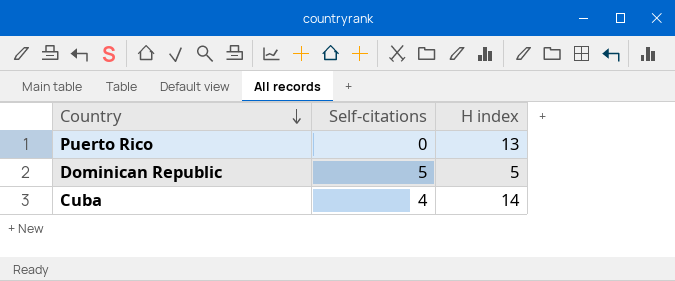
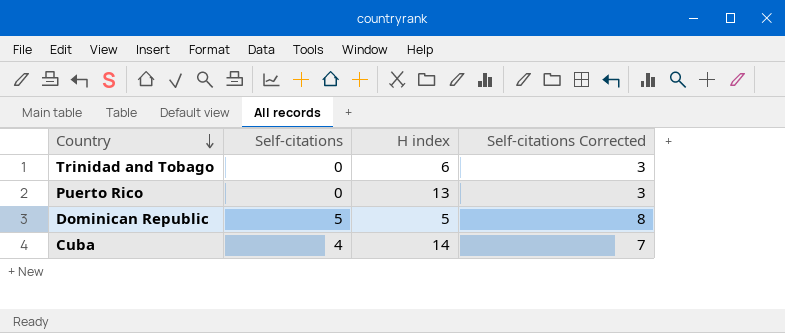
column Self-citations Corrected | formula: none -> [Self-citations] + 3
row Trinidad and Tobago: none -> 0 | 6 | 3

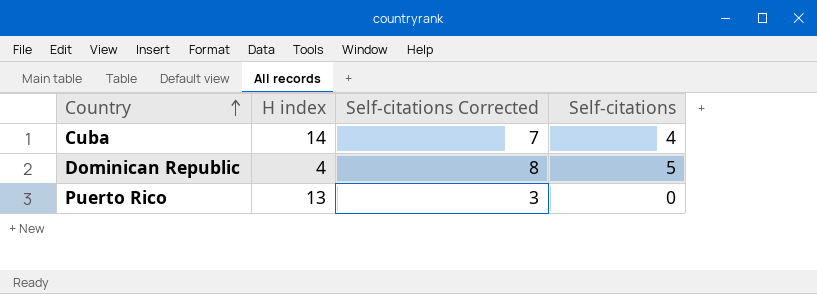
row order: Country descending -> Country ascending
column Self-citations | position: 2 -> 4
row Trinidad and Tobago: 0 | 6 | 3 -> none
Dominican Republic | H index: 5 -> 4

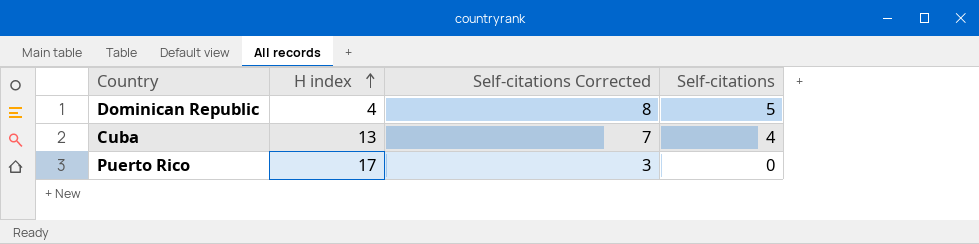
row order: Country ascending -> H index ascending
Cuba | H index: 14 -> 13
Puerto Rico | H index: 13 -> 17

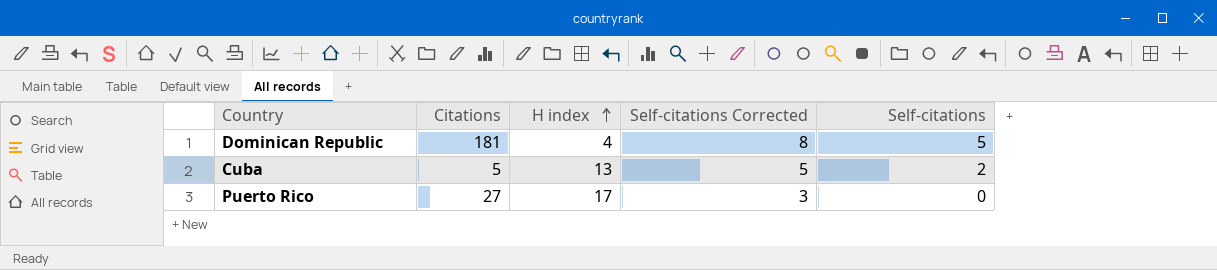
column Citations | position: none -> 2
Cuba | Self-citations Corrected: 7 -> 5
Cuba | Self-citations: 4 -> 2

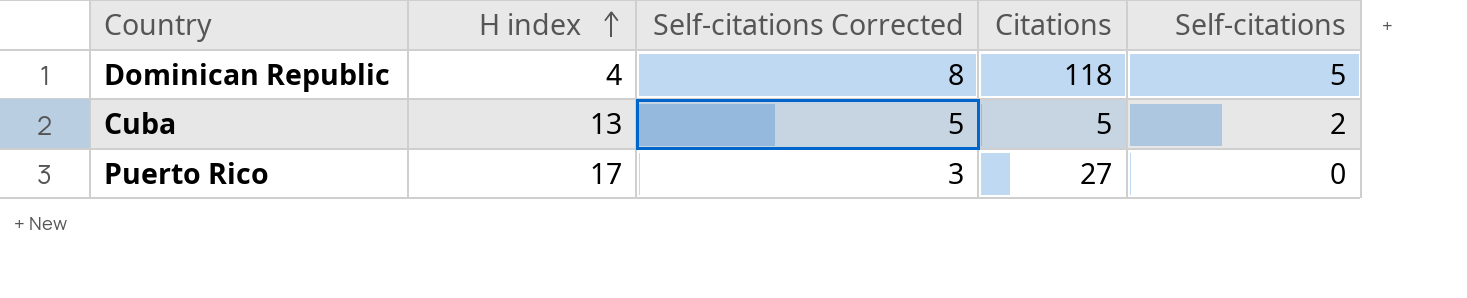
column Citations | position: 2 -> 4
Dominican Republic | Citations: 181 -> 118

